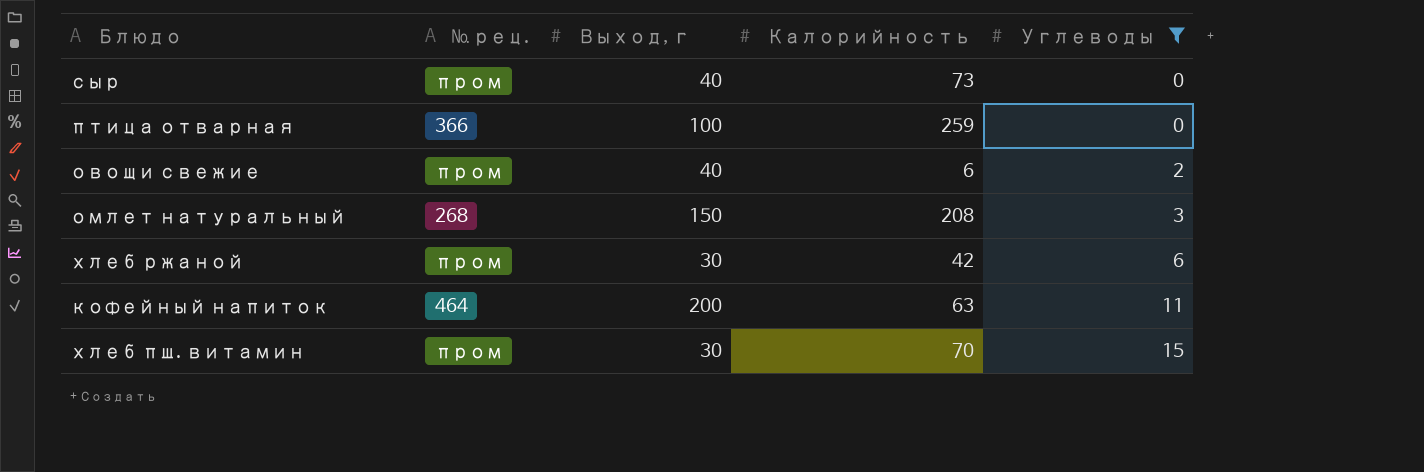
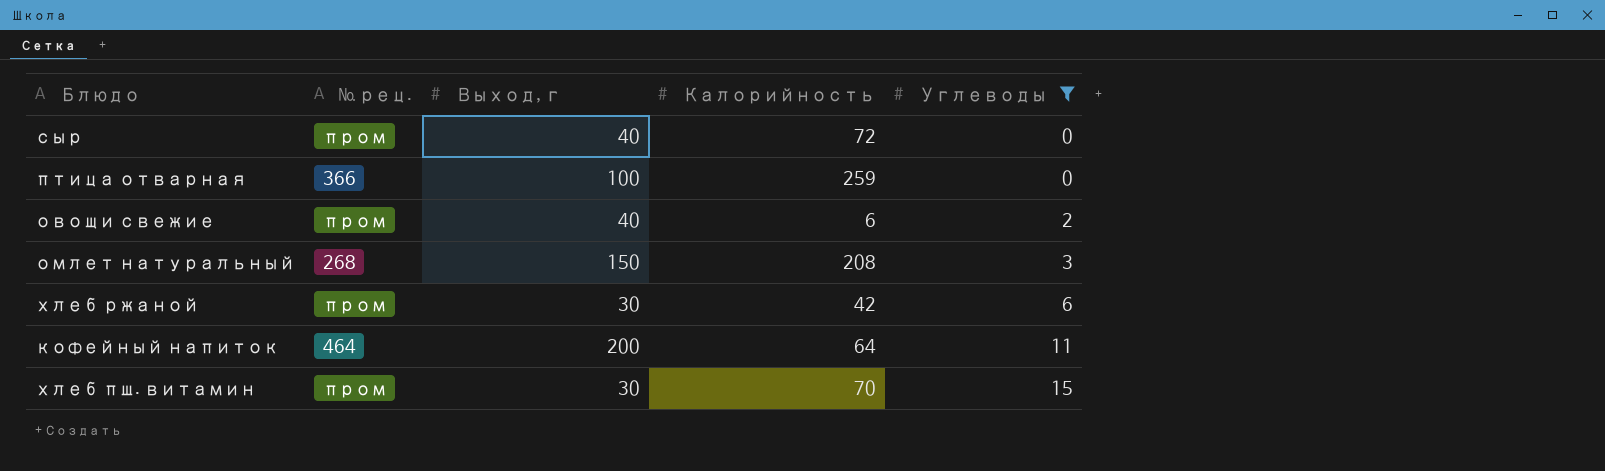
сыр | Калорийность: 73 -> 72
кофейный напиток | Калорийность: 63 -> 64

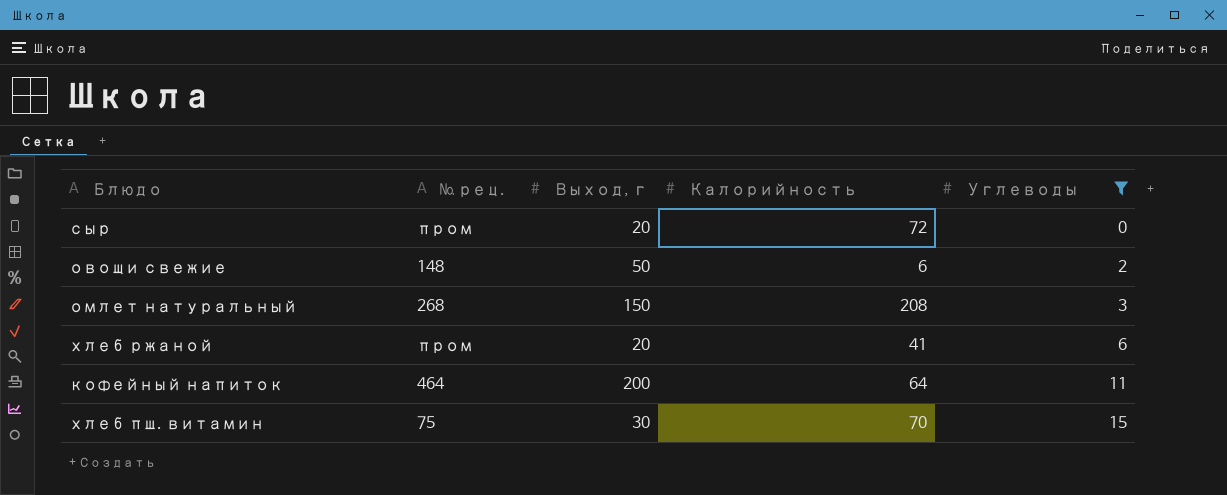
row птица отварная: 366 | 100 | 259 | 0 -> none
сыр | Выход, г: 40 -> 20
овощи свежие | № рец.: пром -> 148
овощи свежие | Выход, г: 40 -> 50
хлеб ржаной | Выход, г: 30 -> 20
хлеб ржаной | Калорийность: 42 -> 41
хлеб пш. витамин | № рец.: пром -> 75

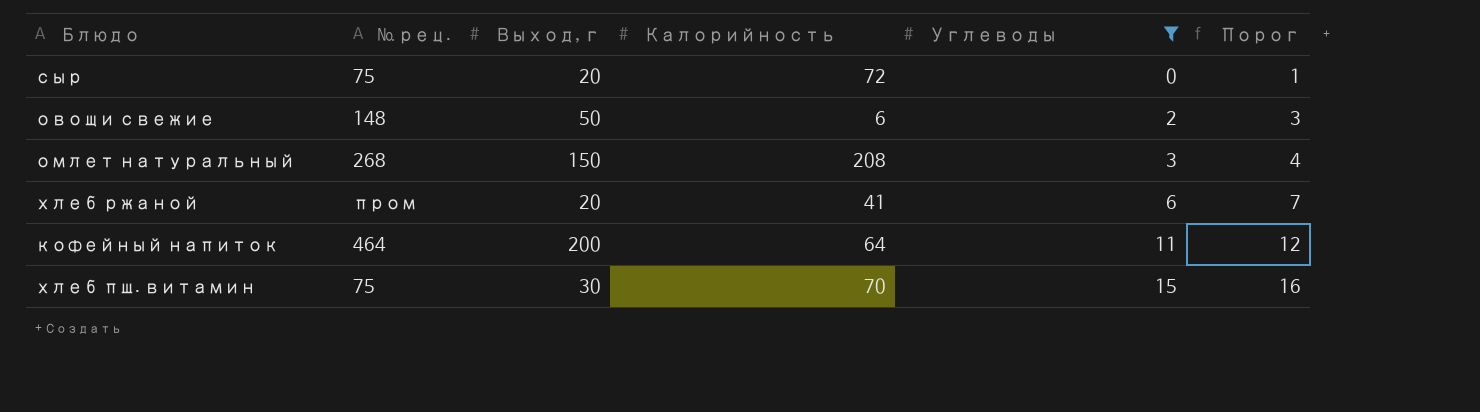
column Порог | formula: none -> [Углеводы] + 1
сыр | № рец.: пром -> 75

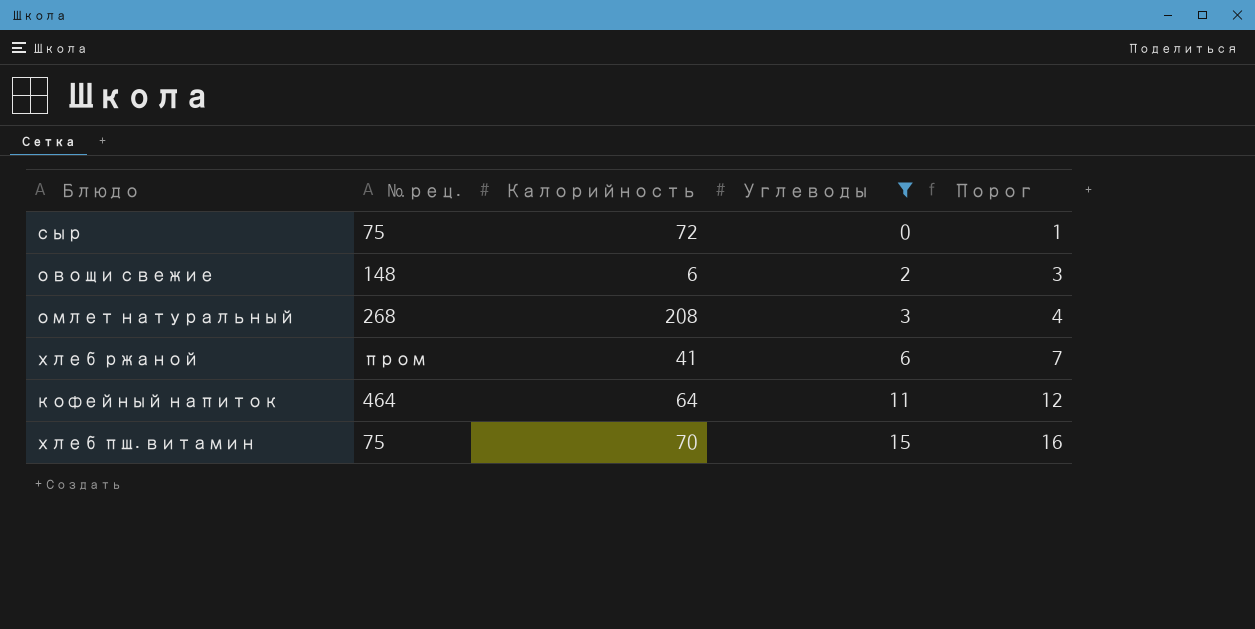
column Выход, г | position: 3 -> none

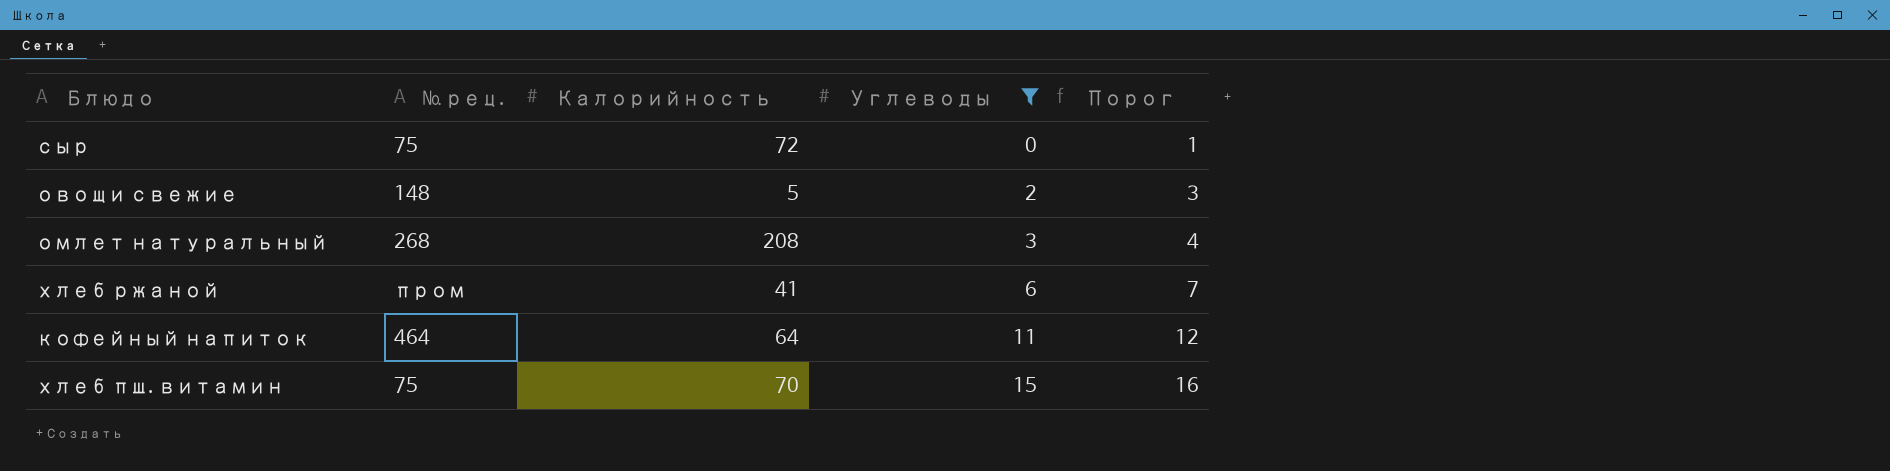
овощи свежие | Калорийность: 6 -> 5

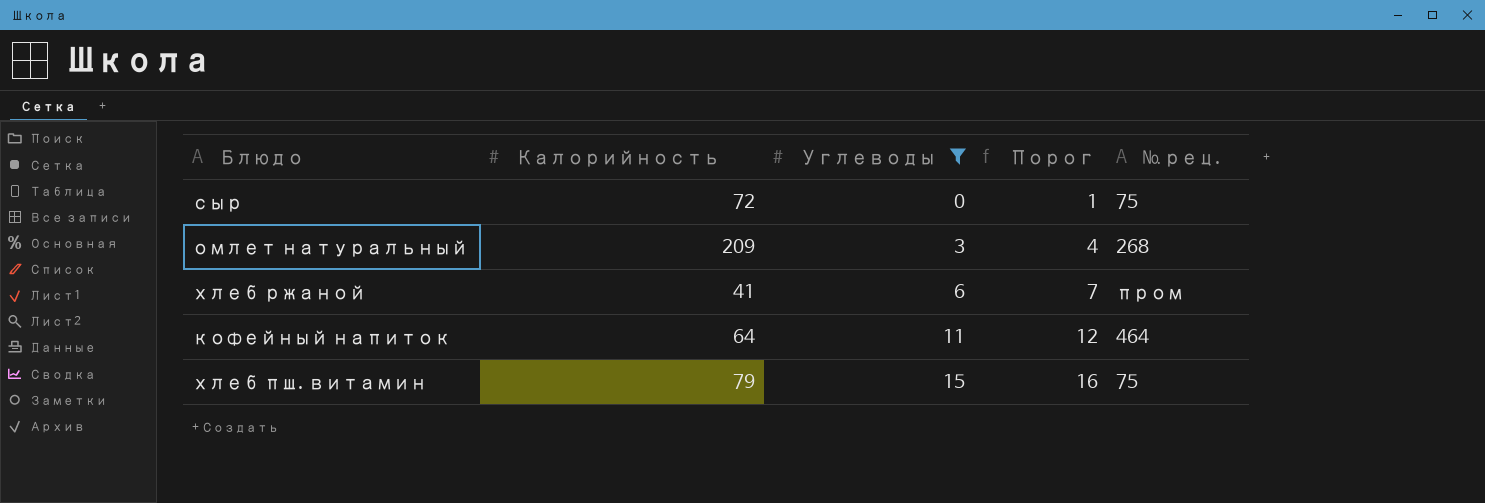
column № рец. | position: 2 -> 5
row овощи свежие: 148 | 5 | 2 | 3 -> none
омлет натуральный | Калорийность: 208 -> 209
хлеб пш. витамин | Калорийность: 70 -> 79

